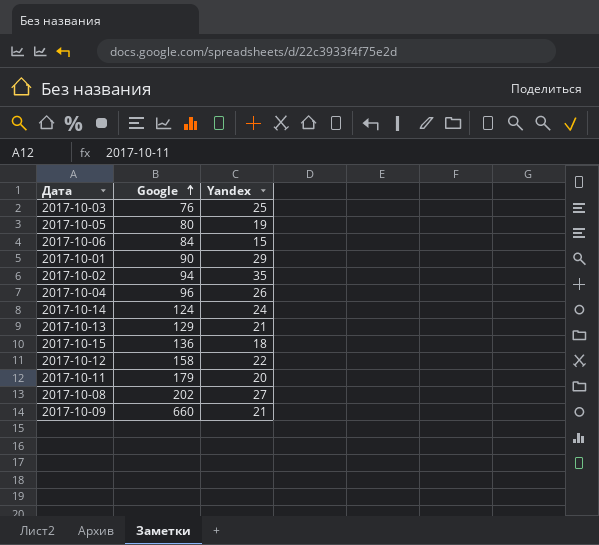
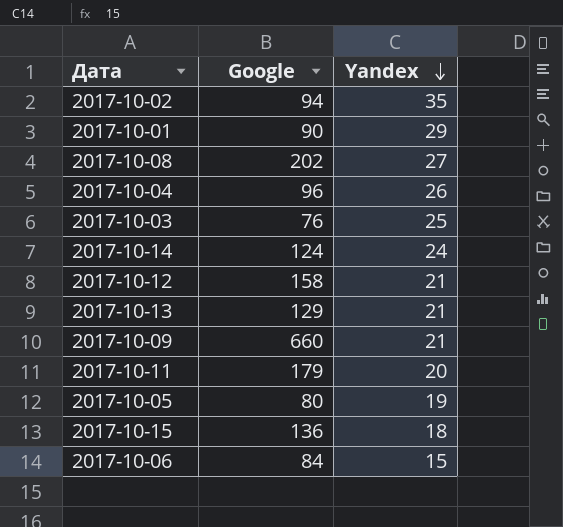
row order: Google ascending -> Yandex descending
2017-10-12 | Yandex: 22 -> 21

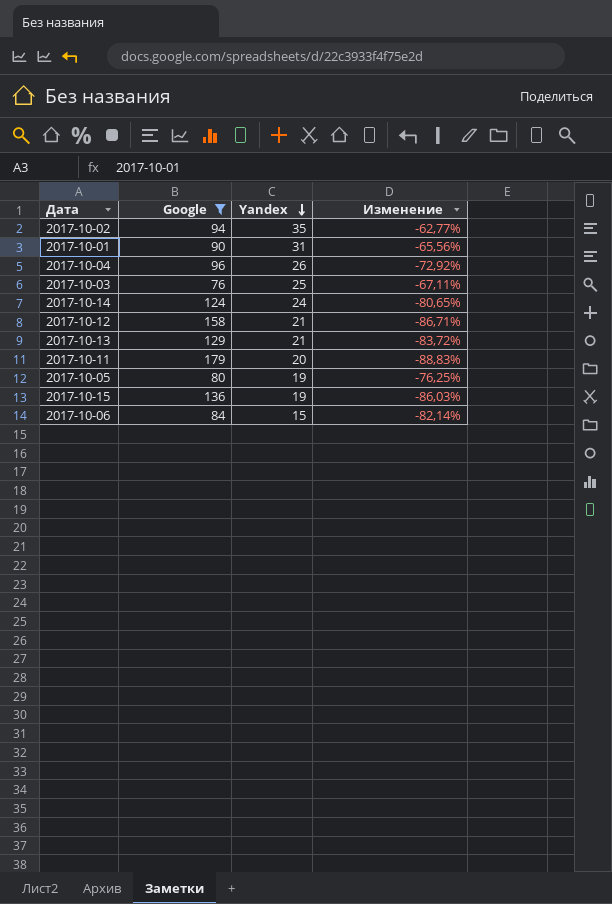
filter: none -> Google <= 179
column Изменение | formula: none -> ([Yandex] - [Google]) / [Google]
2017-10-01 | Yandex: 29 -> 31
2017-10-15 | Yandex: 18 -> 19

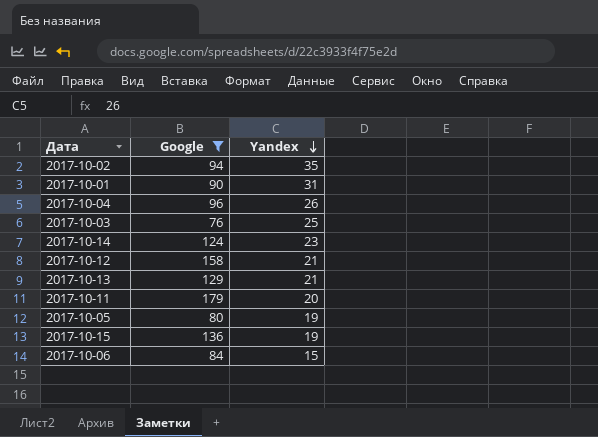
column Изменение | formula: ([Yandex] - [Google]) / [Google] -> none
2017-10-14 | Yandex: 24 -> 23

